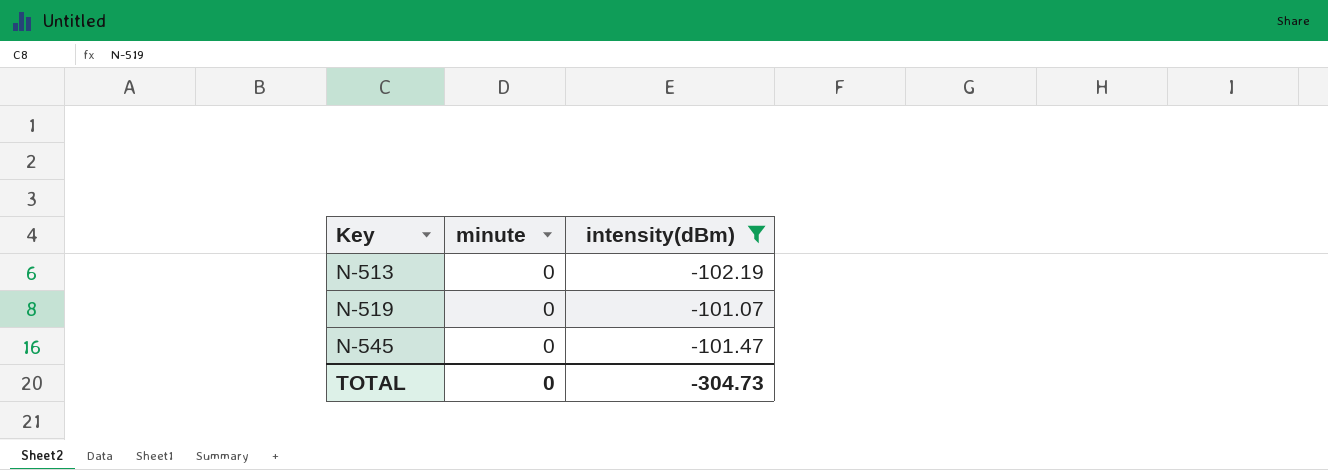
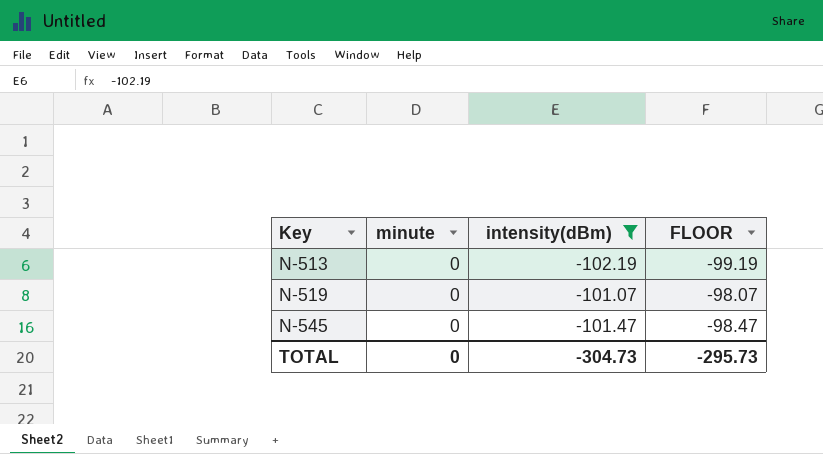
column FLOOR | formula: none -> [intensity(dBm)] + 3

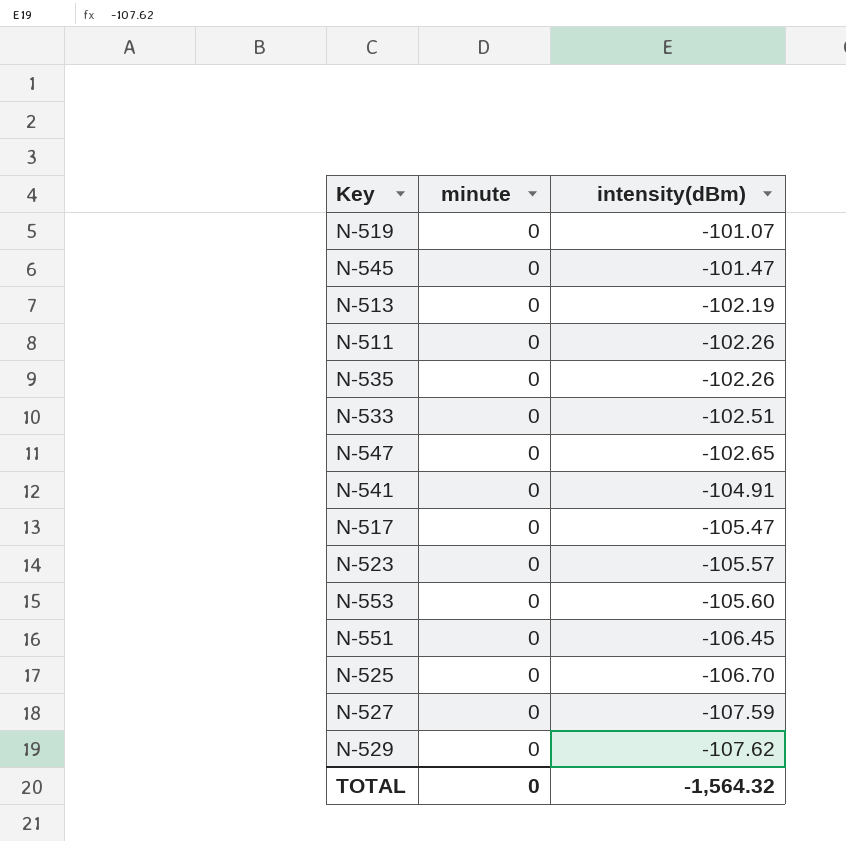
filter: intensity(dBm) >= -102.19 -> none
row order: Key ascending -> intensity(dBm) descending
column FLOOR | formula: [intensity(dBm)] + 3 -> none
TOTAL | intensity(dBm): -304.73 -> -1,564.32

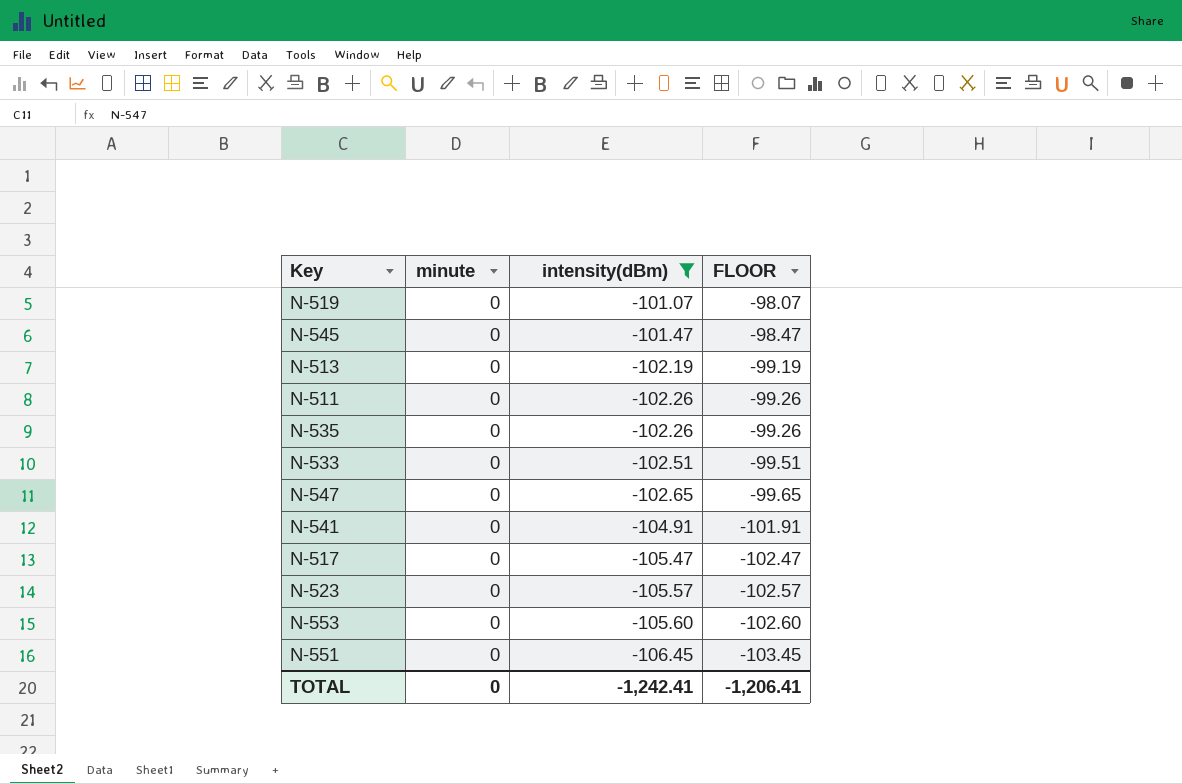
filter: none -> intensity(dBm) >= -106.45
column FLOOR | formula: none -> [intensity(dBm)] + 3
TOTAL | intensity(dBm): -1,564.32 -> -1,242.41

